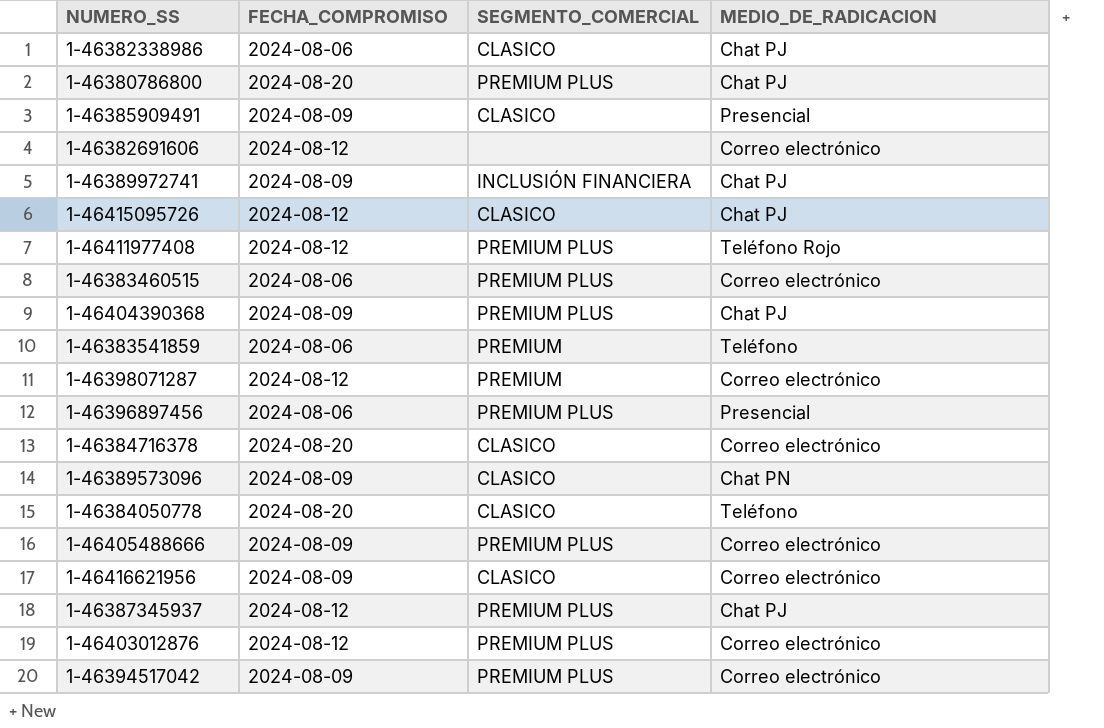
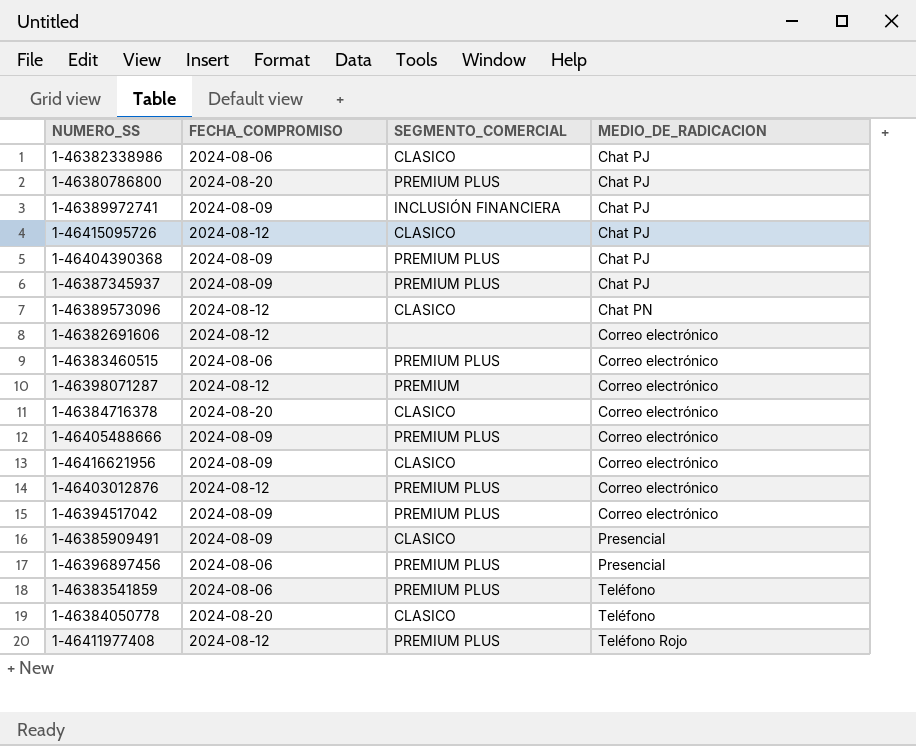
row order: none -> MEDIO_DE_RADICACION ascending
1-46387345937 | FECHA_COMPROMISO: 2024-08-12 -> 2024-08-09
1-46389573096 | FECHA_COMPROMISO: 2024-08-09 -> 2024-08-12
1-46383541859 | SEGMENTO_COMERCIAL: PREMIUM -> PREMIUM PLUS

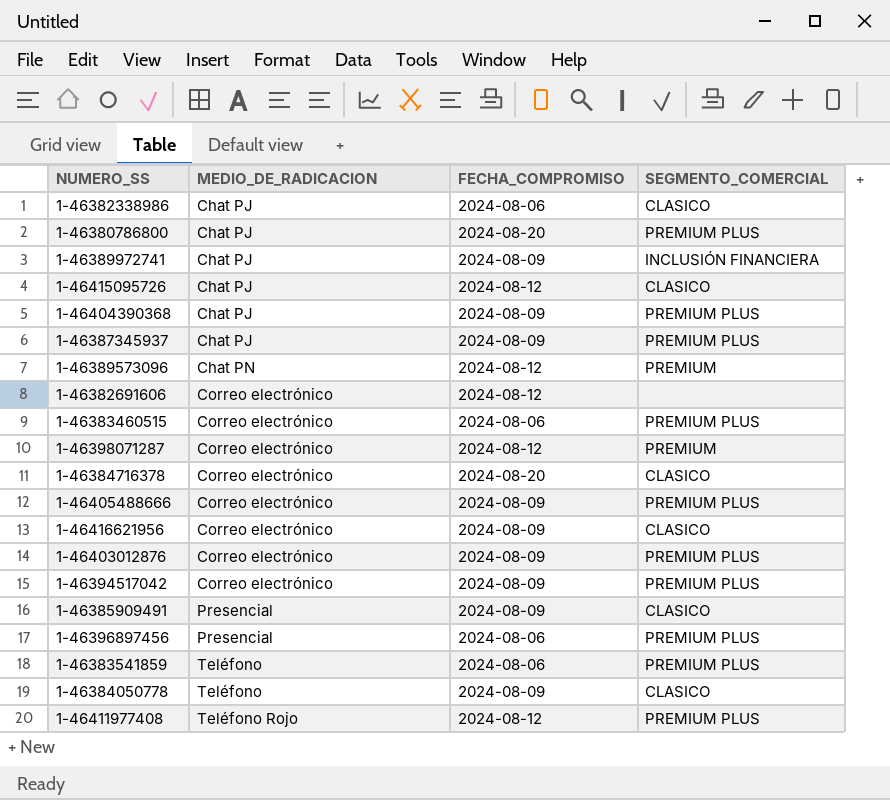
column MEDIO_DE_RADICACION | position: 4 -> 2
1-46389573096 | SEGMENTO_COMERCIAL: CLASICO -> PREMIUM
1-46403012876 | FECHA_COMPROMISO: 2024-08-12 -> 2024-08-09
1-46384050778 | FECHA_COMPROMISO: 2024-08-20 -> 2024-08-09

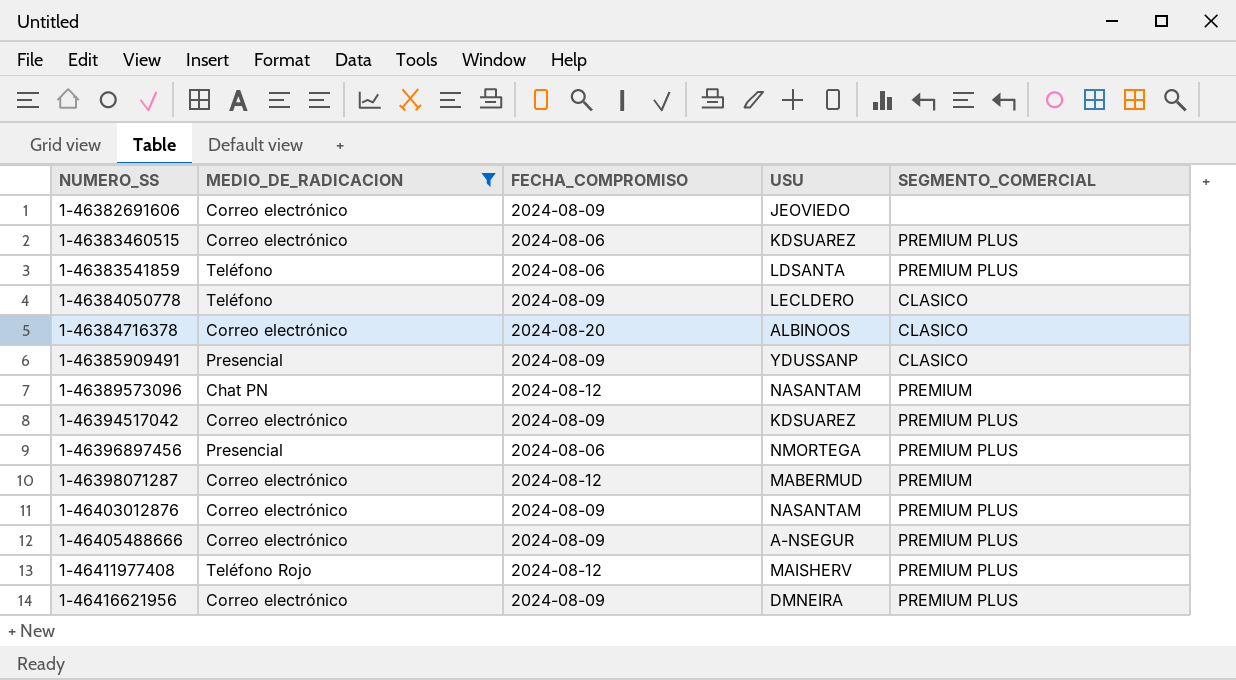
filter: none -> MEDIO_DE_RADICACION != Chat PJ
row order: MEDIO_DE_RADICACION ascending -> NUMERO_SS ascending
column USU | position: none -> 4
1-46382691606 | FECHA_COMPROMISO: 2024-08-12 -> 2024-08-09
1-46416621956 | SEGMENTO_COMERCIAL: CLASICO -> PREMIUM PLUS

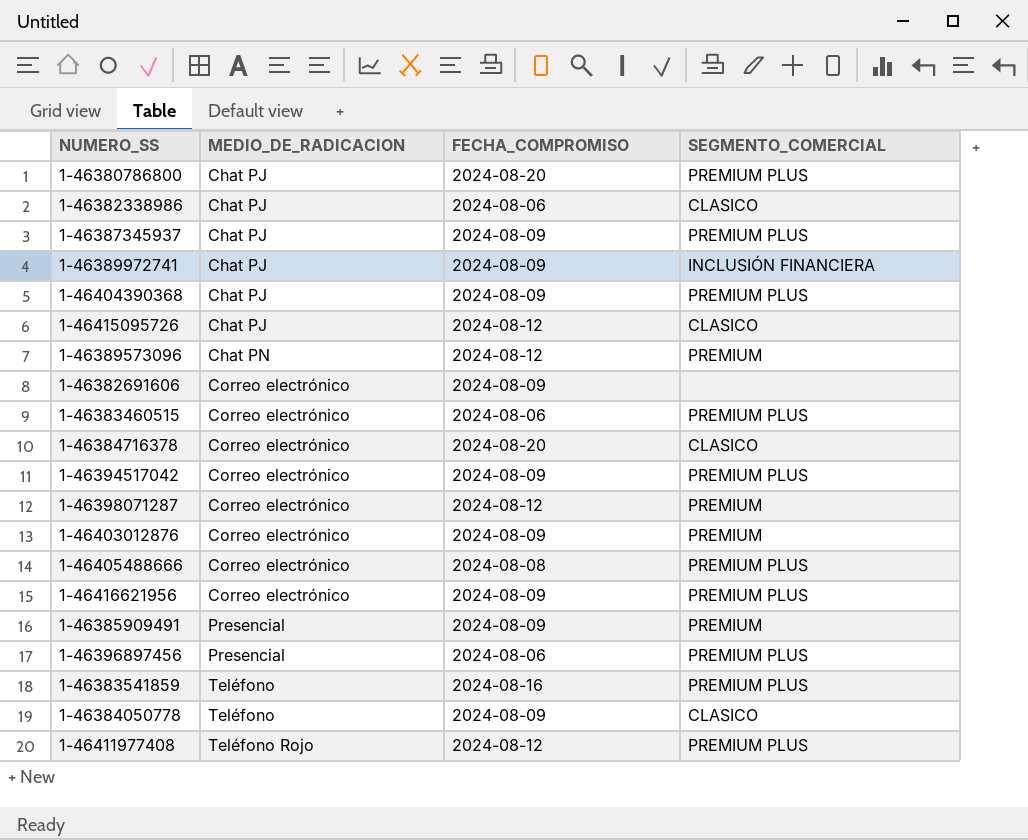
filter: MEDIO_DE_RADICACION != Chat PJ -> none
row order: NUMERO_SS ascending -> MEDIO_DE_RADICACION ascending
column USU | position: 4 -> none
1-46403012876 | SEGMENTO_COMERCIAL: PREMIUM PLUS -> PREMIUM
1-46405488666 | FECHA_COMPROMISO: 2024-08-09 -> 2024-08-08
1-46385909491 | SEGMENTO_COMERCIAL: CLASICO -> PREMIUM
1-46383541859 | FECHA_COMPROMISO: 2024-08-06 -> 2024-08-16

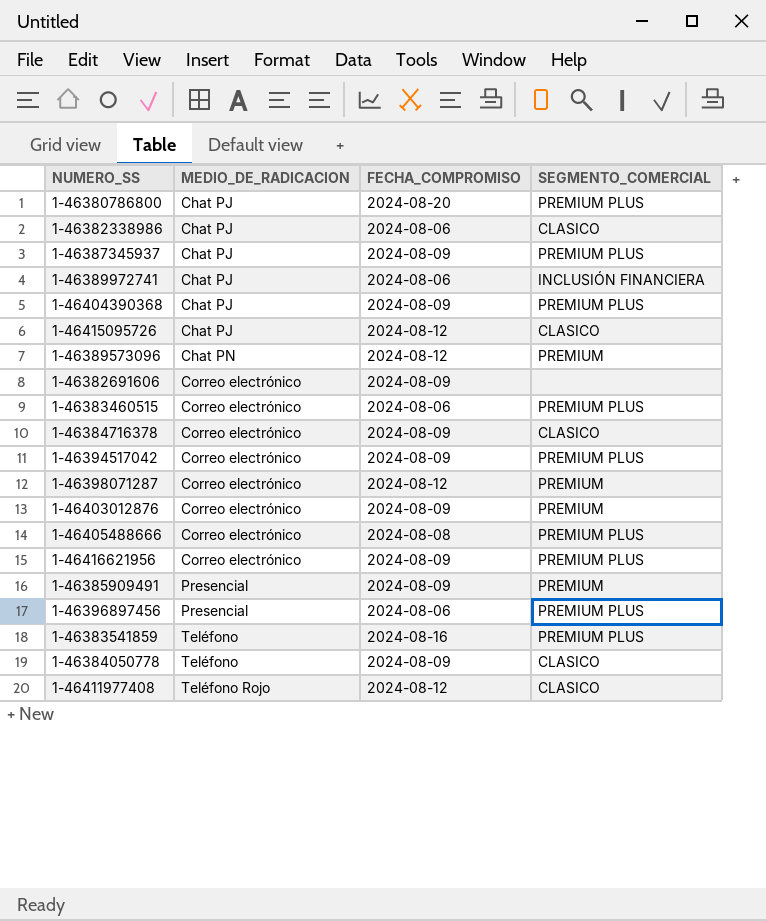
1-46389972741 | FECHA_COMPROMISO: 2024-08-09 -> 2024-08-06
1-46384716378 | FECHA_COMPROMISO: 2024-08-20 -> 2024-08-09
1-46411977408 | SEGMENTO_COMERCIAL: PREMIUM PLUS -> CLASICO

